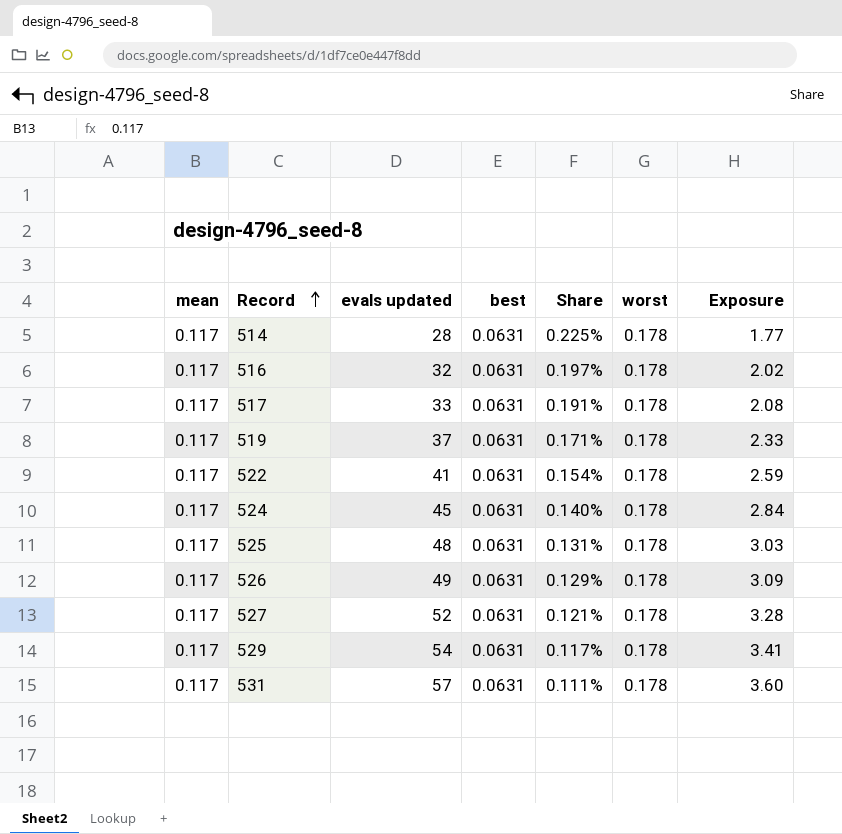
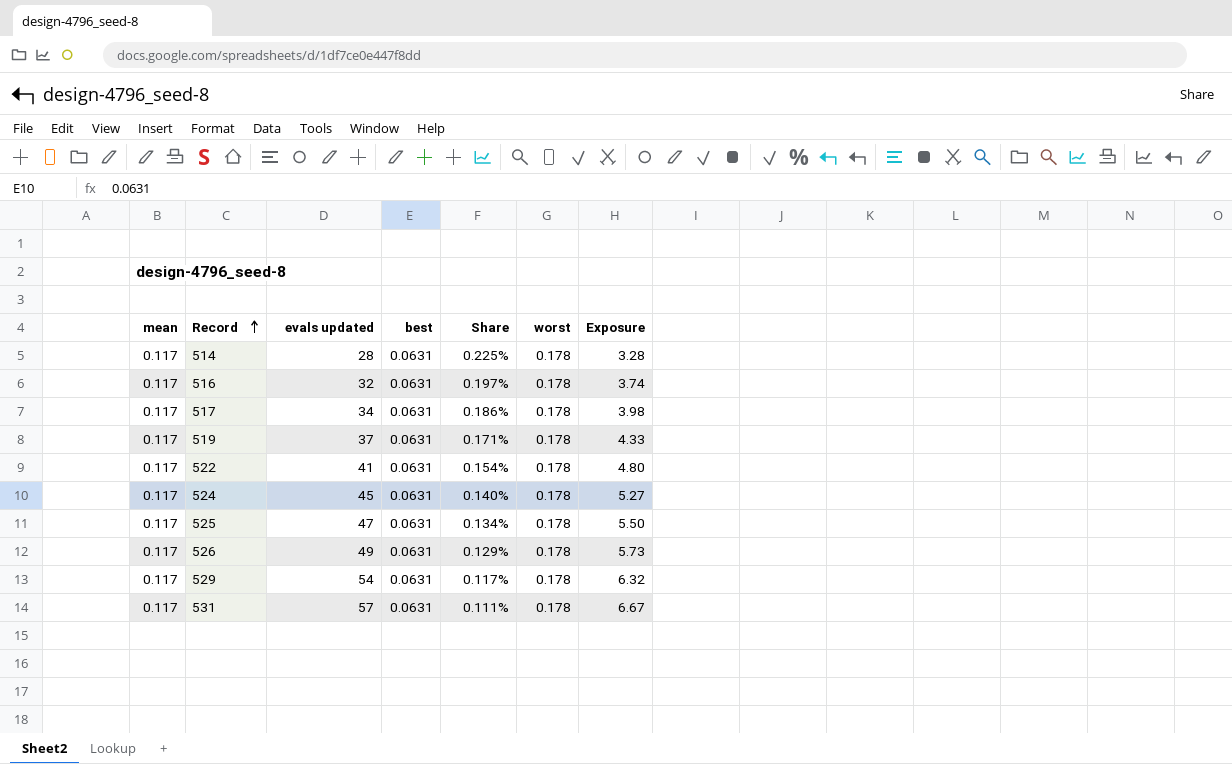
column Exposure | formula: [evals updated] * [best] -> [mean] * [evals updated]
row 527: 0.117 | 52 | 0.0631 | 0.121% | 0.178 | 3.28 -> none
517 | evals updated: 33 -> 34
517 | Share: 0.191% -> 0.186%
525 | evals updated: 48 -> 47
525 | Share: 0.131% -> 0.134%

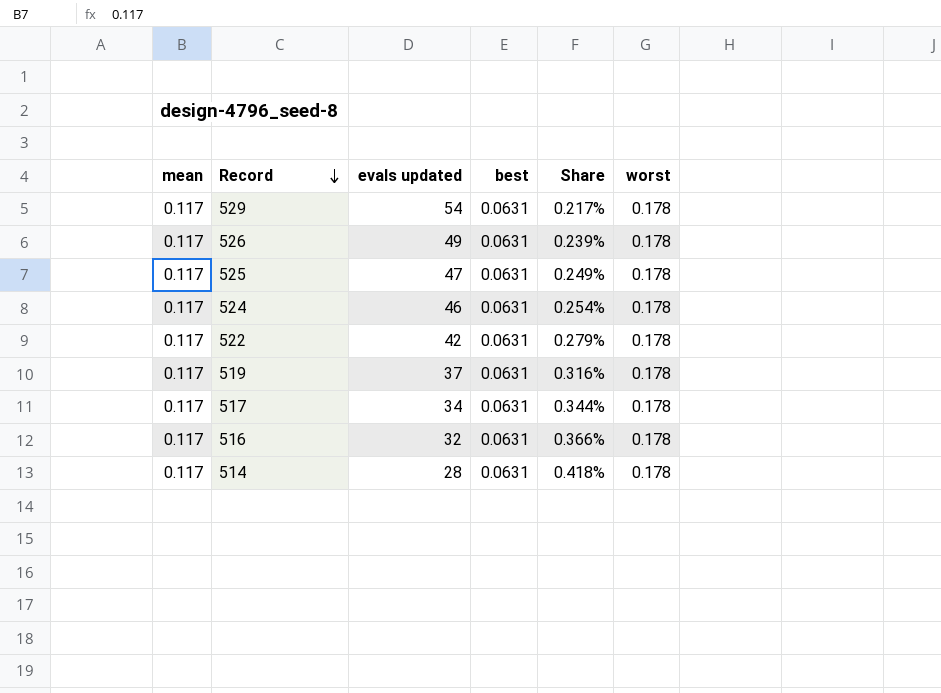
row order: Record ascending -> Record descending
column Exposure | formula: [mean] * [evals updated] -> none
column Share | formula: [best] / [evals updated] -> [mean] / [evals updated]
row 531: 0.117 | 57 | 0.0631 | 0.111% | 0.178 | 6.67 -> none
524 | evals updated: 45 -> 46
522 | evals updated: 41 -> 42

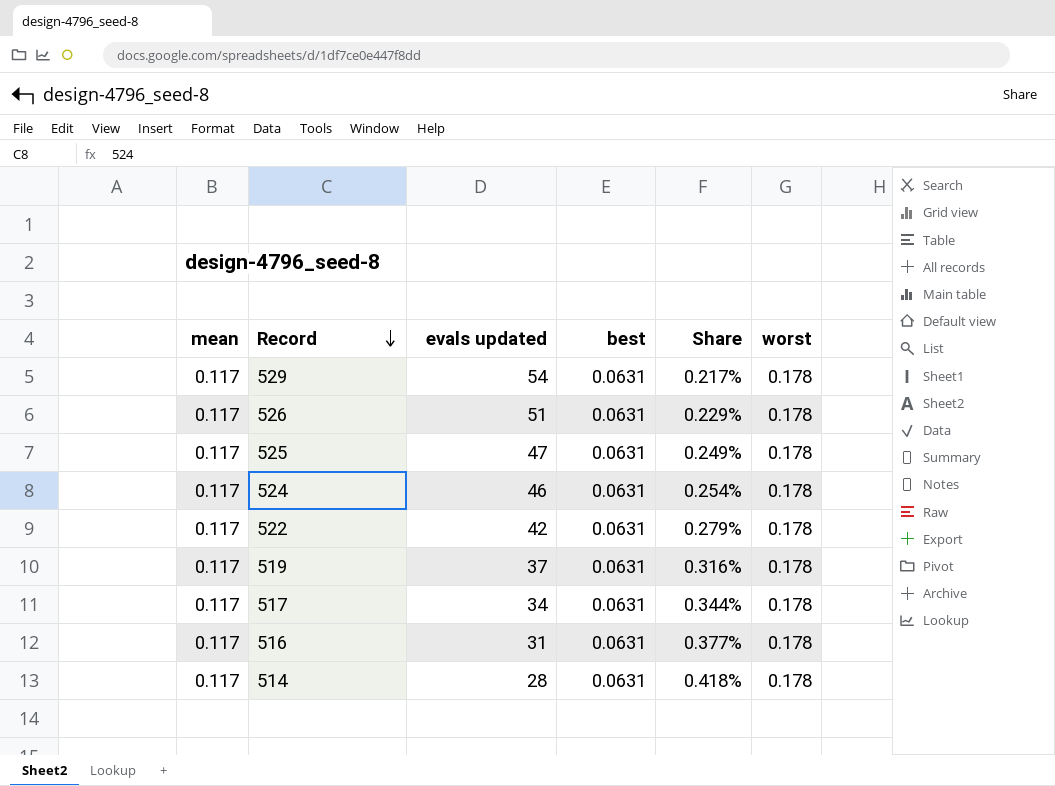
526 | evals updated: 49 -> 51
526 | Share: 0.239% -> 0.229%
516 | evals updated: 32 -> 31
516 | Share: 0.366% -> 0.377%

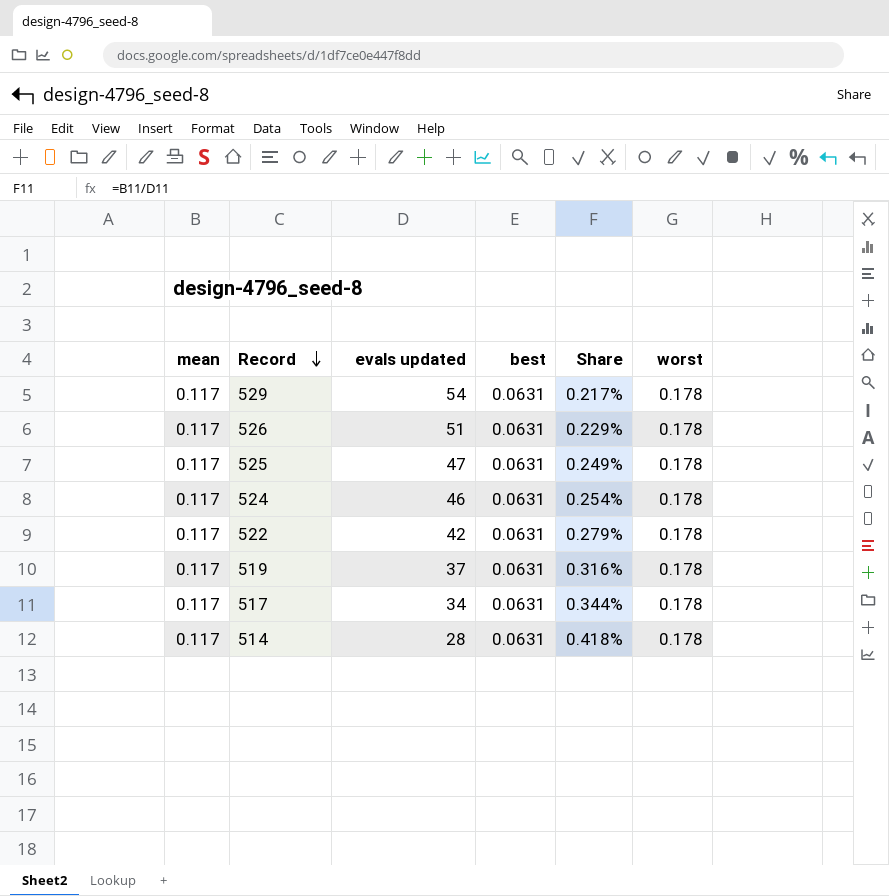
row 516: 0.117 | 31 | 0.0631 | 0.377% | 0.178 -> none

